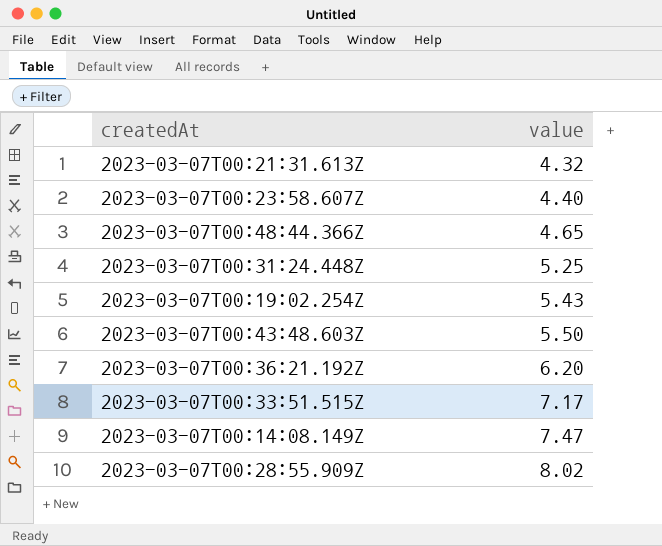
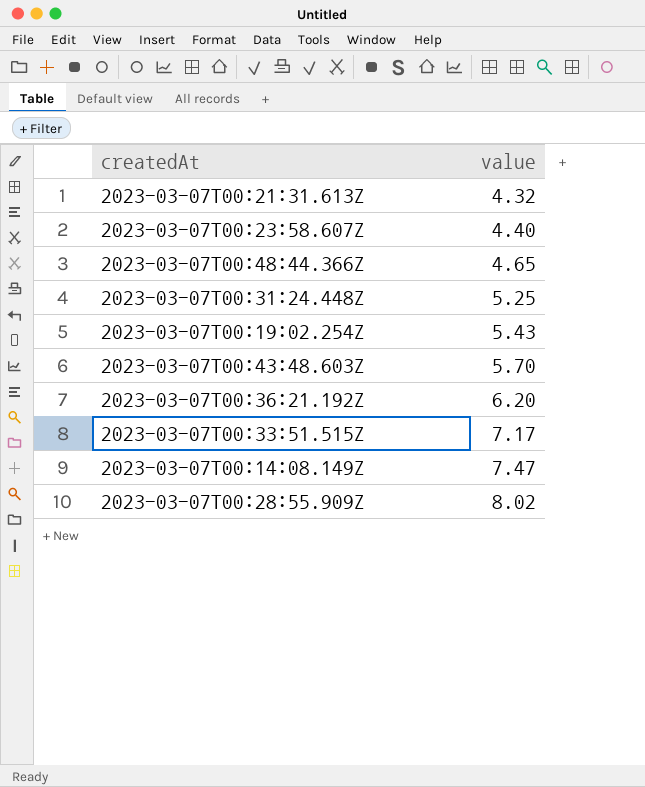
2023-03-07T00:43:48.603Z | value: 5.50 -> 5.70

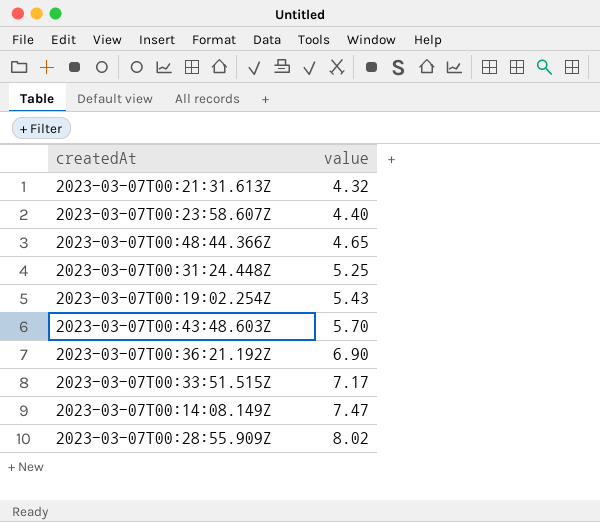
2023-03-07T00:36:21.192Z | value: 6.20 -> 6.90

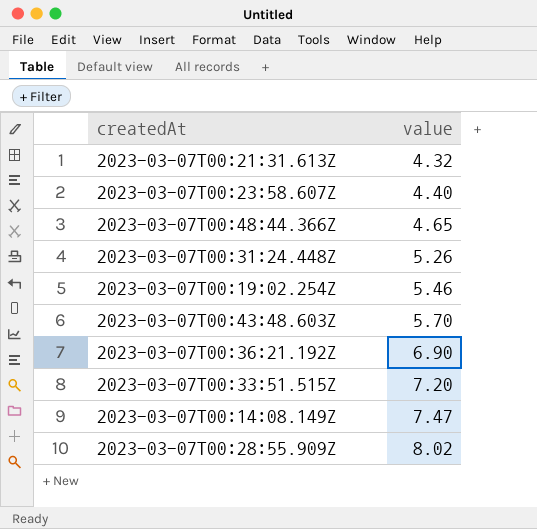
2023-03-07T00:31:24.448Z | value: 5.25 -> 5.26
2023-03-07T00:19:02.254Z | value: 5.43 -> 5.46
2023-03-07T00:33:51.515Z | value: 7.17 -> 7.20

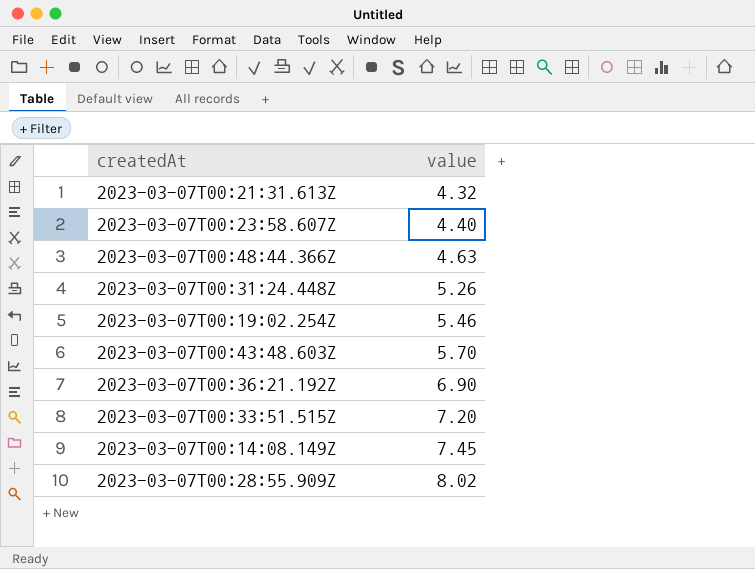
2023-03-07T00:48:44.366Z | value: 4.65 -> 4.63
2023-03-07T00:14:08.149Z | value: 7.47 -> 7.45

